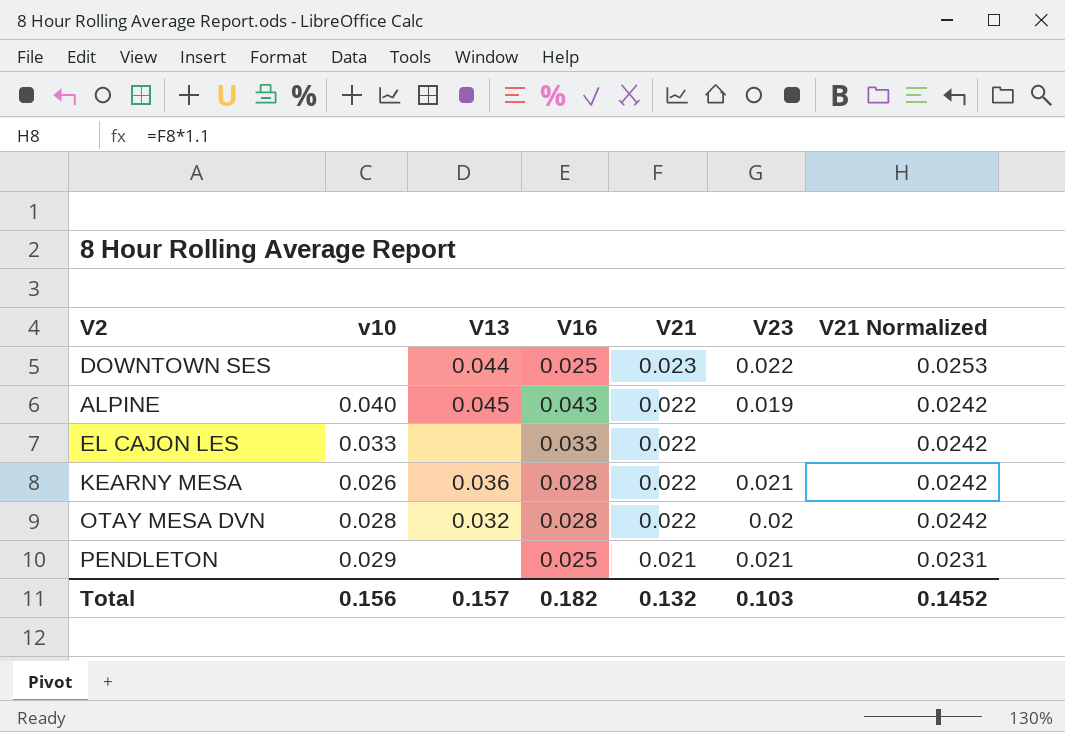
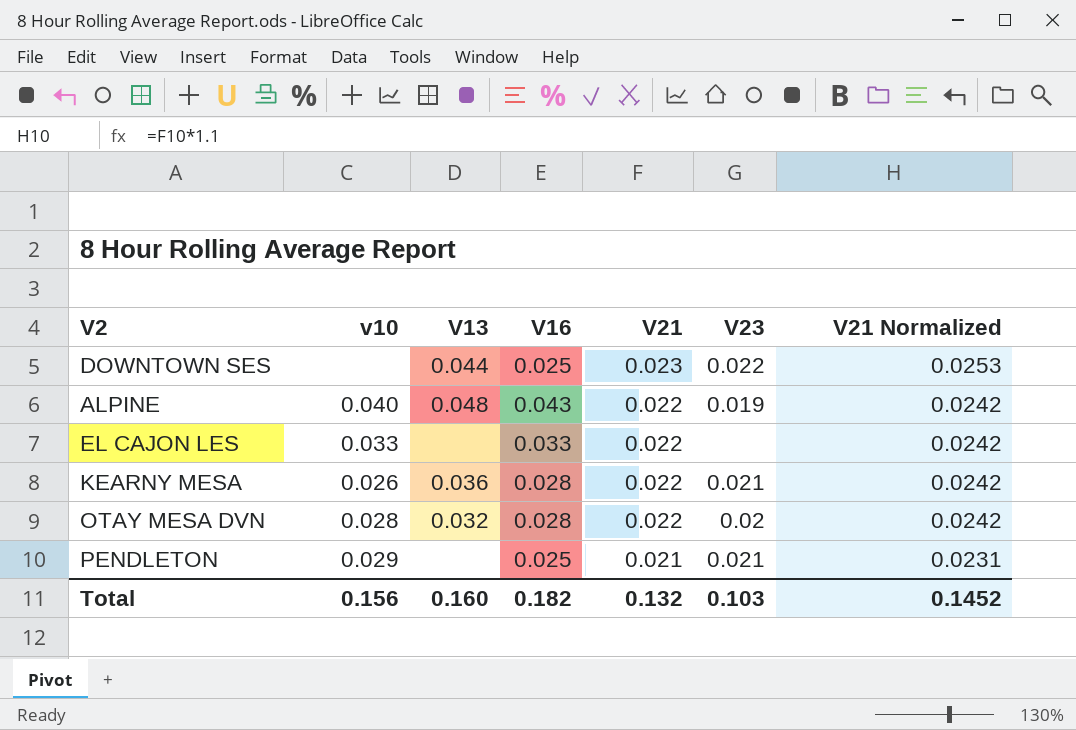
ALPINE | V13: 0.045 -> 0.048
Total | V13: 0.157 -> 0.160

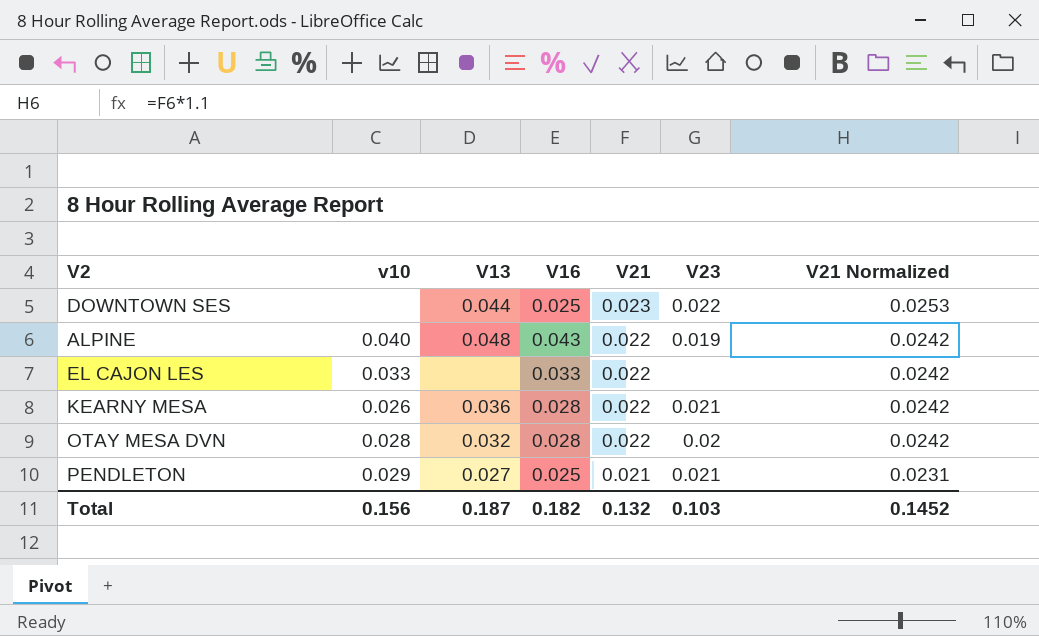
PENDLETON | V13: none -> 0.027
Total | V13: 0.160 -> 0.187

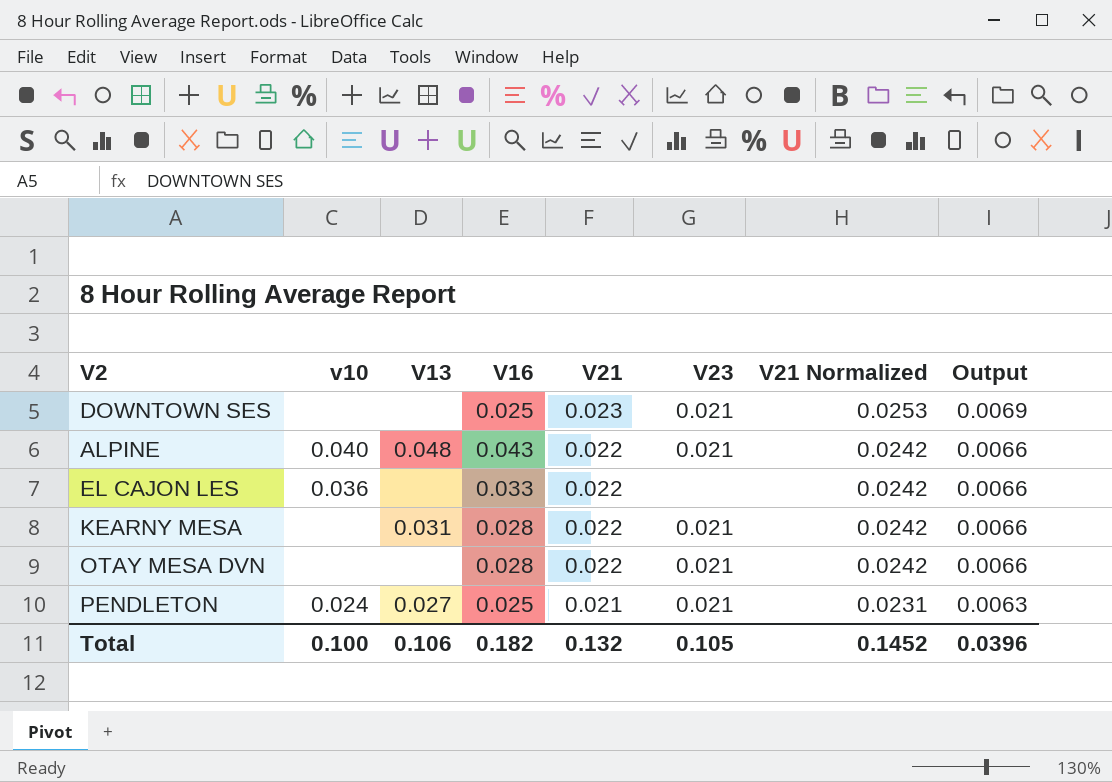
column Output | formula: none -> [V21] * 0.3
DOWNTOWN SES | V13: 0.044 -> none
DOWNTOWN SES | V23: 0.022 -> 0.021
ALPINE | V23: 0.019 -> 0.021
EL CAJON LES | v10: 0.033 -> 0.036
KEARNY MESA | v10: 0.026 -> none
KEARNY MESA | V13: 0.036 -> 0.031
OTAY MESA DVN | v10: 0.028 -> none
OTAY MESA DVN | V13: 0.032 -> none
OTAY MESA DVN | V23: 0.02 -> 0.021
PENDLETON | v10: 0.029 -> 0.024
Total | v10: 0.156 -> 0.100
Total | V13: 0.187 -> 0.106
Total | V23: 0.103 -> 0.105

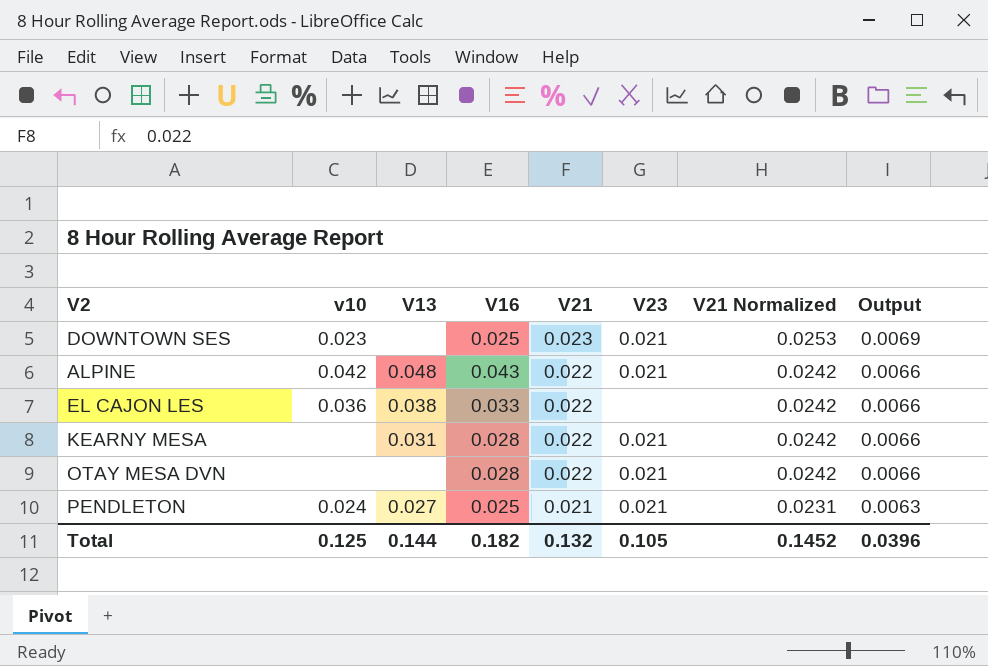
DOWNTOWN SES | v10: none -> 0.023
ALPINE | v10: 0.040 -> 0.042
EL CAJON LES | V13: none -> 0.038
Total | v10: 0.100 -> 0.125
Total | V13: 0.106 -> 0.144

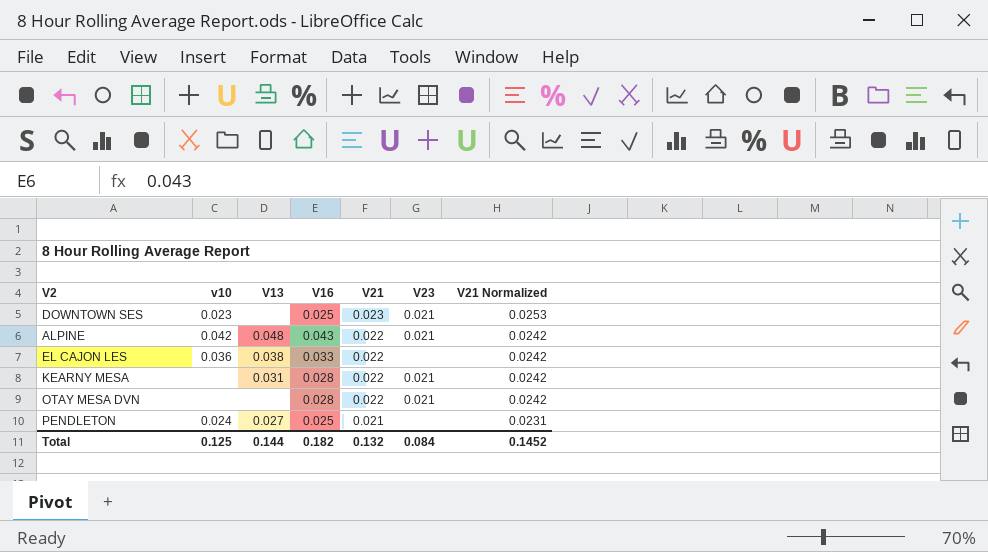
column Output | formula: [V21] * 0.3 -> none
PENDLETON | V23: 0.021 -> none
Total | V23: 0.105 -> 0.084

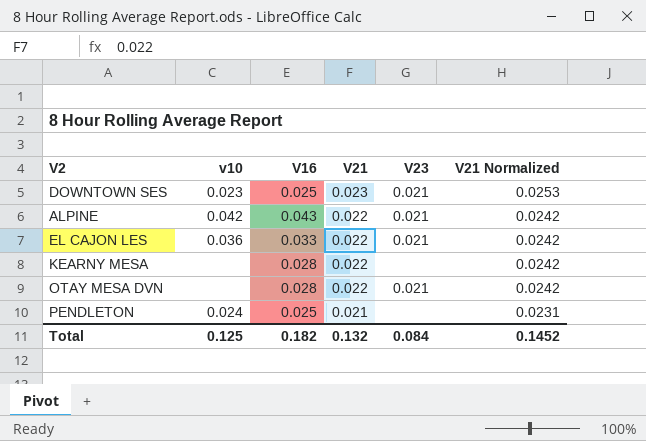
column V13 | position: 3 -> none
EL CAJON LES | V23: none -> 0.021
KEARNY MESA | V23: 0.021 -> none

